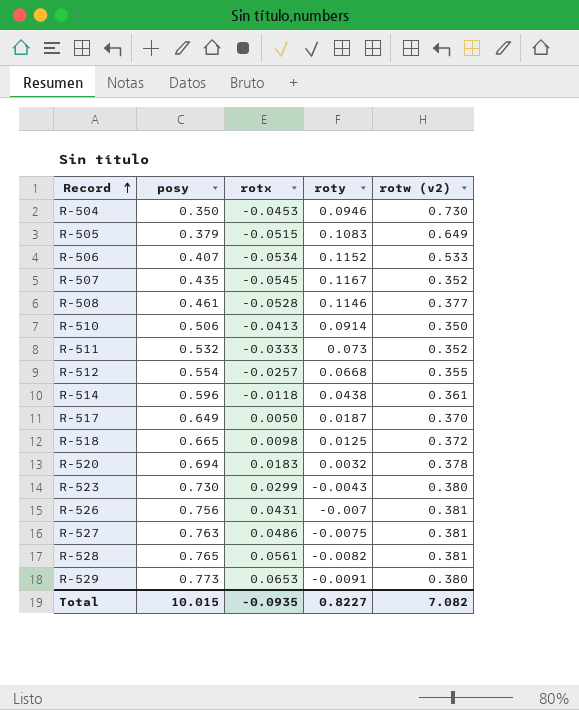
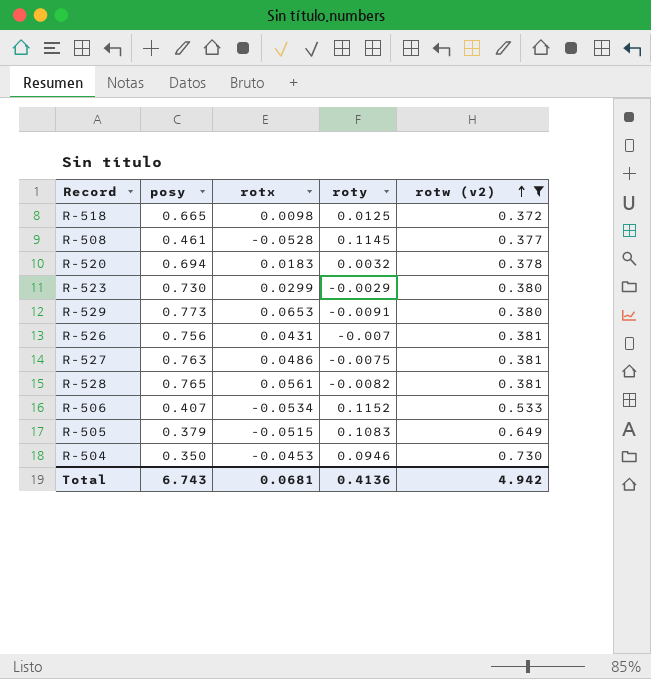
filter: none -> rotw (v2) >= 0.372
row order: Record ascending -> rotw (v2) ascending
R-508 | roty: 0.1146 -> 0.1145
R-523 | roty: -0.0043 -> -0.0029
Total | posy: 10.015 -> 6.743
Total | rotx: -0.0935 -> 0.0681
Total | roty: 0.8227 -> 0.4136
Total | rotw (v2): 7.082 -> 4.942

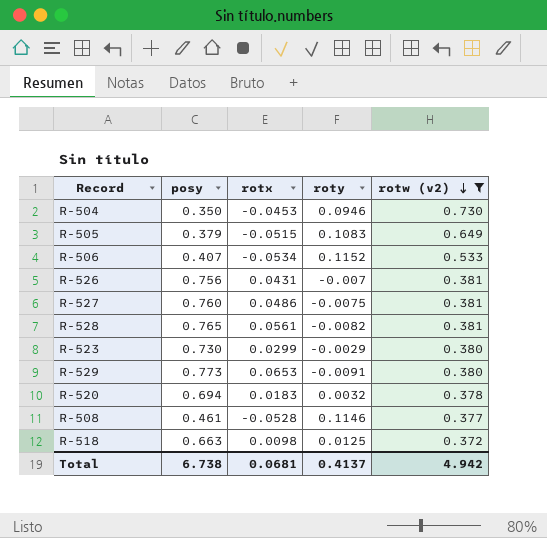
row order: rotw (v2) ascending -> rotw (v2) descending
R-527 | posy: 0.763 -> 0.760
R-508 | roty: 0.1145 -> 0.1146
R-518 | posy: 0.665 -> 0.663
Total | posy: 6.743 -> 6.738
Total | roty: 0.4136 -> 0.4137

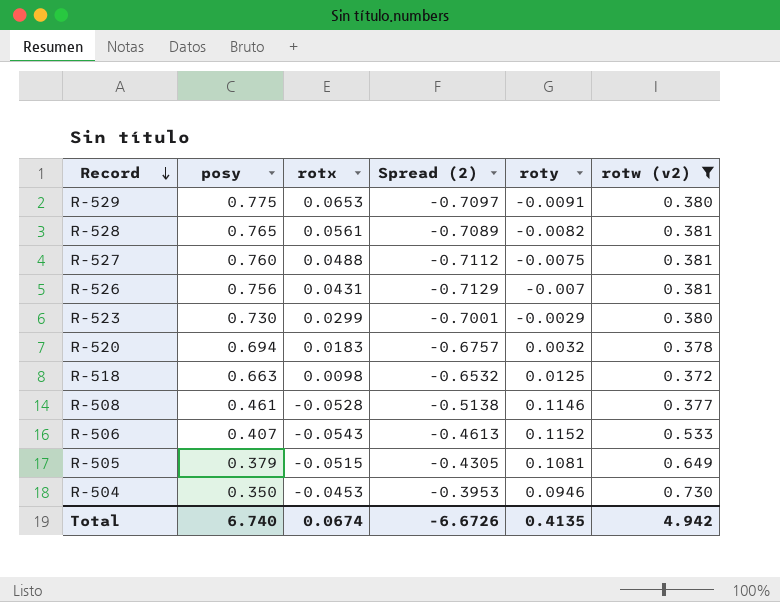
row order: rotw (v2) descending -> Record descending
column Spread (2) | formula: none -> [rotx] - [posy]
R-529 | posy: 0.773 -> 0.775
R-527 | rotx: 0.0486 -> 0.0488
R-506 | rotx: -0.0534 -> -0.0543
R-505 | roty: 0.1083 -> 0.1081
Total | posy: 6.738 -> 6.740
Total | rotx: 0.0681 -> 0.0674
Total | roty: 0.4137 -> 0.4135

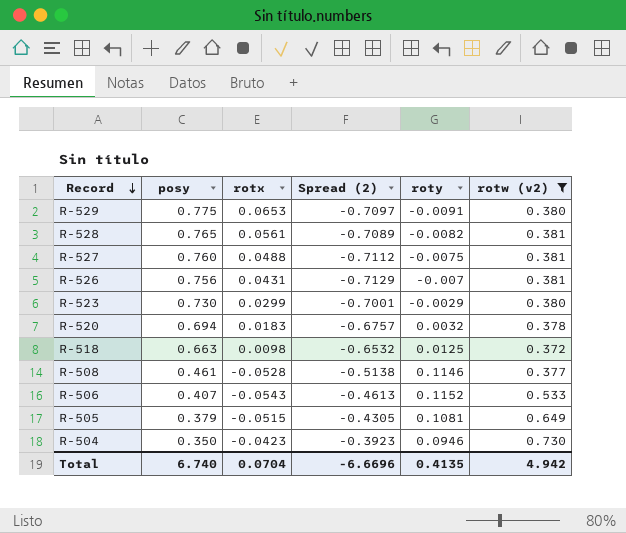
R-504 | rotx: -0.0453 -> -0.0423
R-504 | Spread (2): -0.3953 -> -0.3923
Total | rotx: 0.0674 -> 0.0704
Total | Spread (2): -6.6726 -> -6.6696

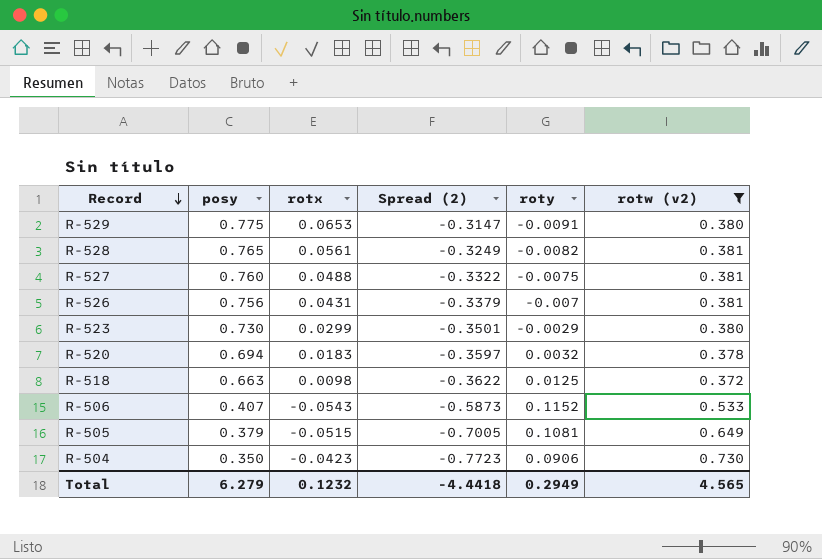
column Spread (2) | formula: [rotx] - [posy] -> [rotx] - [rotw (v2)]
row R-508: 0.461 | -0.0528 | -0.5138 | 0.1146 | 0.377 -> none
R-504 | roty: 0.0946 -> 0.0906
Total | posy: 6.740 -> 6.279
Total | rotx: 0.0704 -> 0.1232
Total | Spread (2): -6.6696 -> -4.4418
Total | roty: 0.4135 -> 0.2949
Total | rotw (v2): 4.942 -> 4.565

